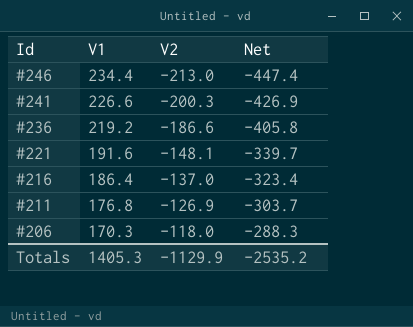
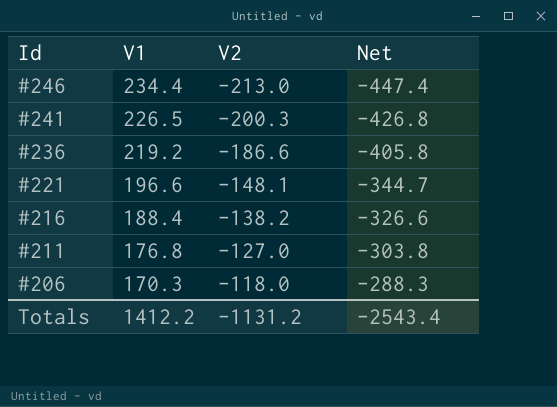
#241 | V1: 226.6 -> 226.5
#241 | Net: -426.9 -> -426.8
#221 | V1: 191.6 -> 196.6
#221 | Net: -339.7 -> -344.7
#216 | V1: 186.4 -> 188.4
#216 | V2: -137.0 -> -138.2
#216 | Net: -323.4 -> -326.6
#211 | V2: -126.9 -> -127.0
#211 | Net: -303.7 -> -303.8
Totals | V1: 1405.3 -> 1412.2
Totals | V2: -1129.9 -> -1131.2
Totals | Net: -2535.2 -> -2543.4

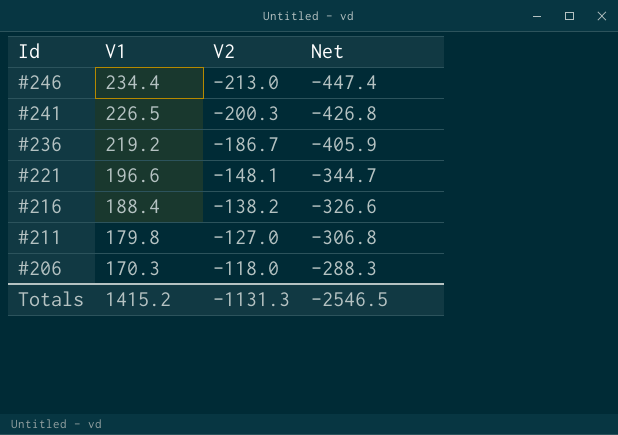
#236 | V2: -186.6 -> -186.7
#236 | Net: -405.8 -> -405.9
#211 | V1: 176.8 -> 179.8
#211 | Net: -303.8 -> -306.8
Totals | V1: 1412.2 -> 1415.2
Totals | V2: -1131.2 -> -1131.3
Totals | Net: -2543.4 -> -2546.5

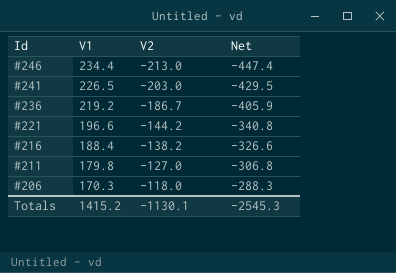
#241 | V2: -200.3 -> -203.0
#241 | Net: -426.8 -> -429.5
#221 | V2: -148.1 -> -144.2
#221 | Net: -344.7 -> -340.8
Totals | V2: -1131.3 -> -1130.1
Totals | Net: -2546.5 -> -2545.3

